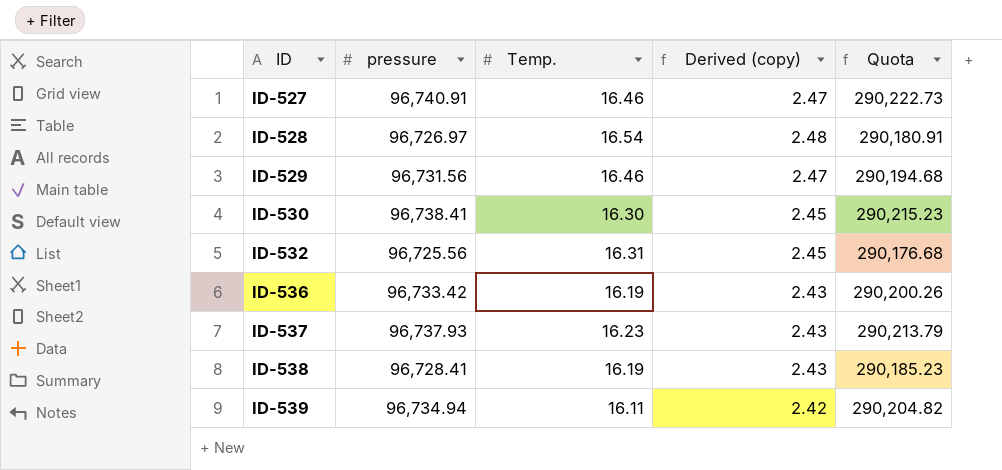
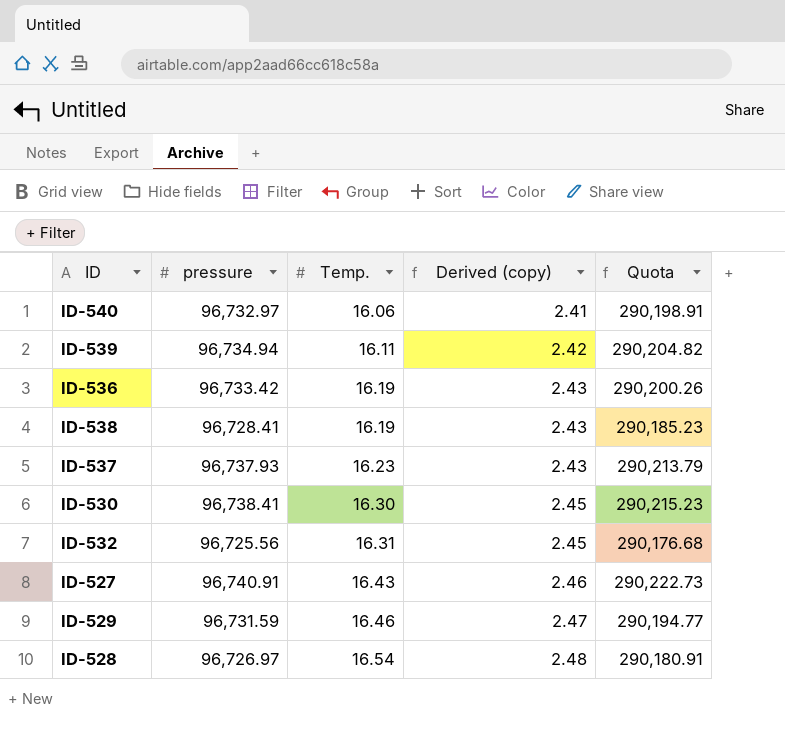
row order: ID ascending -> Temp. ascending
row ID-540: none -> 96,732.97 | 16.06 | 2.41 | 290,198.91
ID-527 | Temp.: 16.46 -> 16.43
ID-527 | Derived (copy): 2.47 -> 2.46
ID-529 | pressure: 96,731.56 -> 96,731.59
ID-529 | Quota: 290,194.68 -> 290,194.77

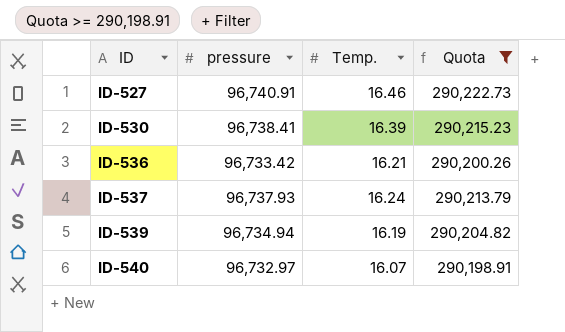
filter: none -> Quota >= 290,198.91
row order: Temp. ascending -> ID ascending
column Derived (copy) | formula: [Temp.] * 0.15 -> none
ID-527 | Temp.: 16.43 -> 16.46
ID-530 | Temp.: 16.30 -> 16.39
ID-536 | Temp.: 16.19 -> 16.21
ID-537 | Temp.: 16.23 -> 16.24
ID-539 | Temp.: 16.11 -> 16.19
ID-540 | Temp.: 16.06 -> 16.07

